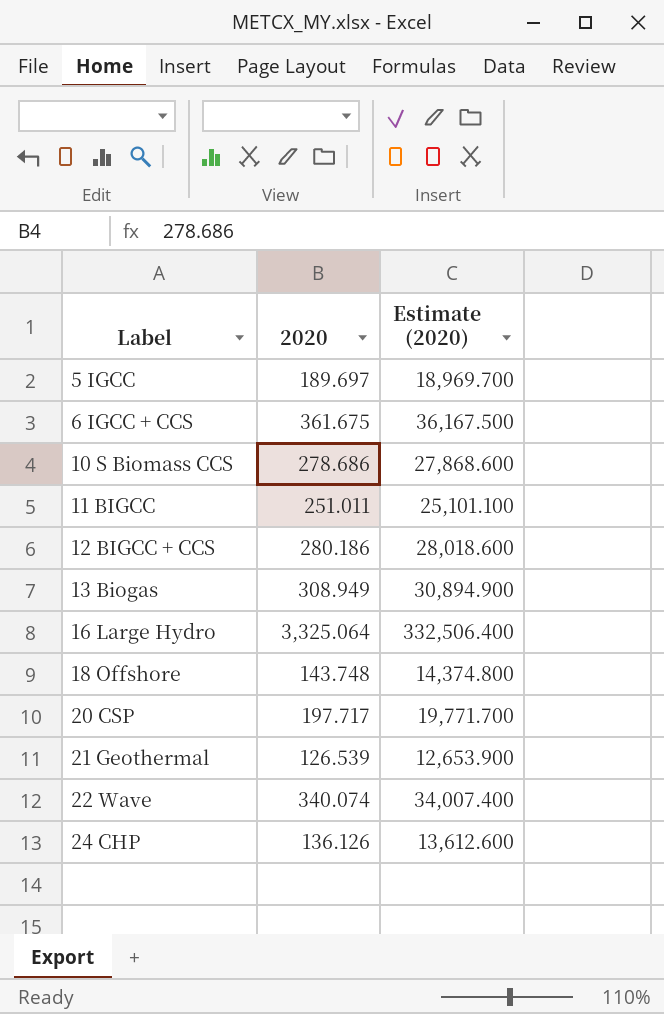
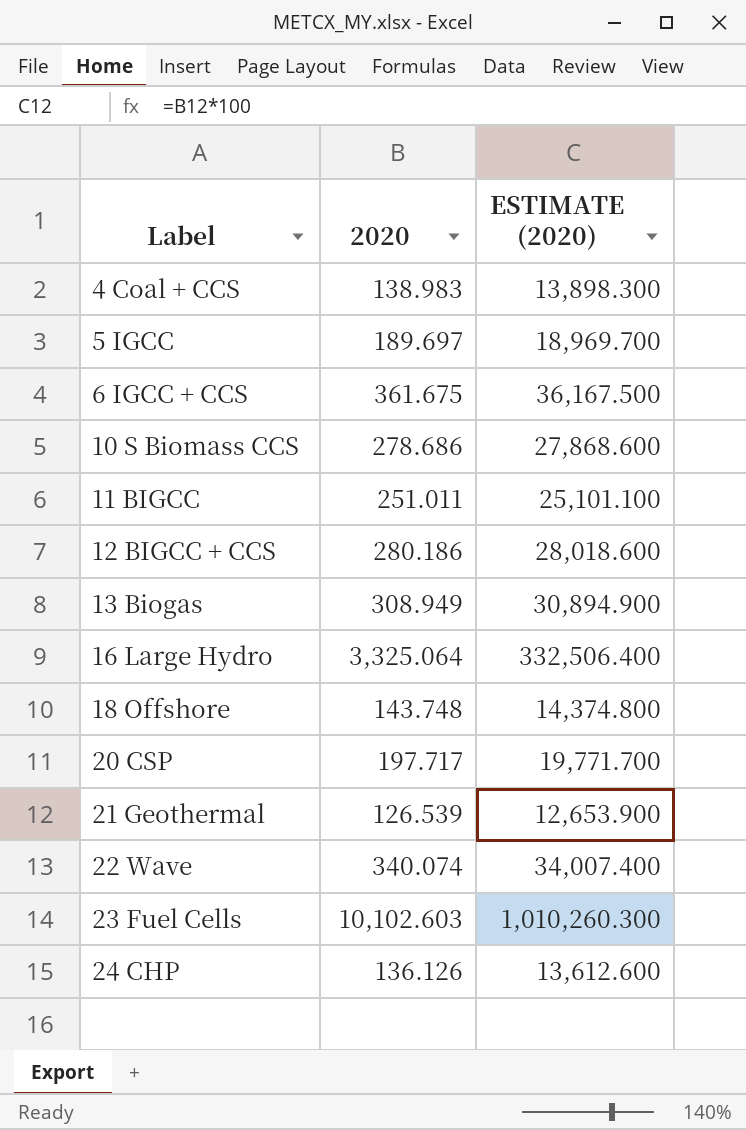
column name: Estimate (2020) -> ESTIMATE (2020)
row 4 Coal + CCS: none -> 138.983 | 13,898.300
row 23 Fuel Cells: none -> 10,102.603 | 1,010,260.300

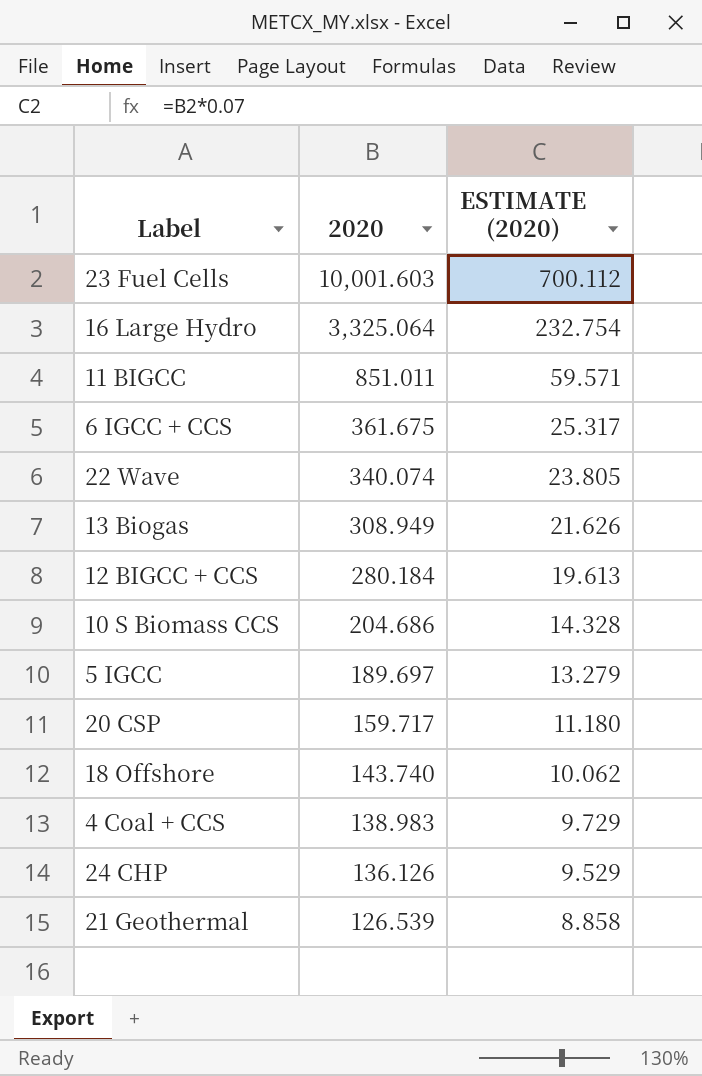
row order: Label ascending -> 2020 descending
column ESTIMATE (2020) | formula: [2020] * 100 -> [2020] * 0.07
23 Fuel Cells | 2020: 10,102.603 -> 10,001.603
11 BIGCC | 2020: 251.011 -> 851.011
12 BIGCC + CCS | 2020: 280.186 -> 280.184
10 S Biomass CCS | 2020: 278.686 -> 204.686
20 CSP | 2020: 197.717 -> 159.717
18 Offshore | 2020: 143.748 -> 143.740

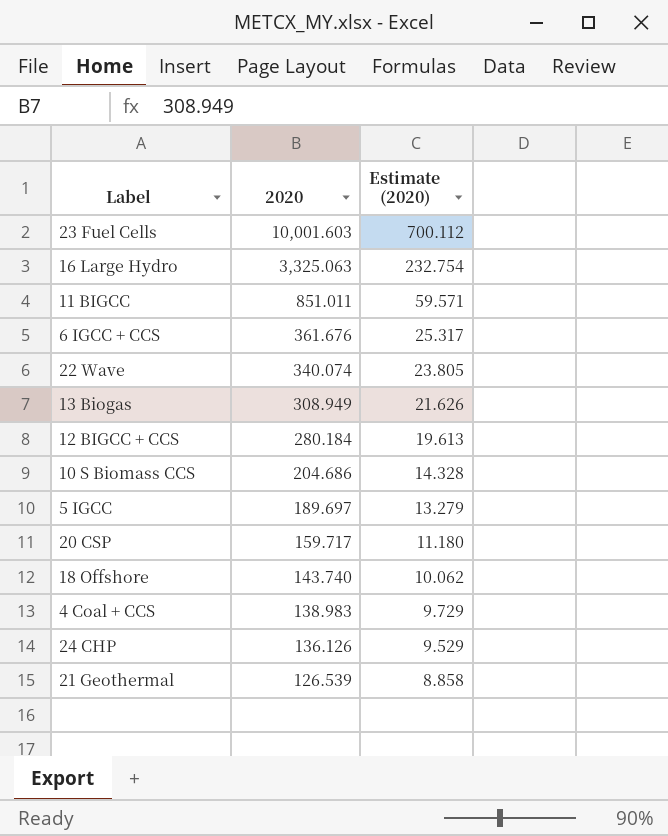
column name: ESTIMATE (2020) -> Estimate (2020)
16 Large Hydro | 2020: 3,325.064 -> 3,325.063
6 IGCC + CCS | 2020: 361.675 -> 361.676

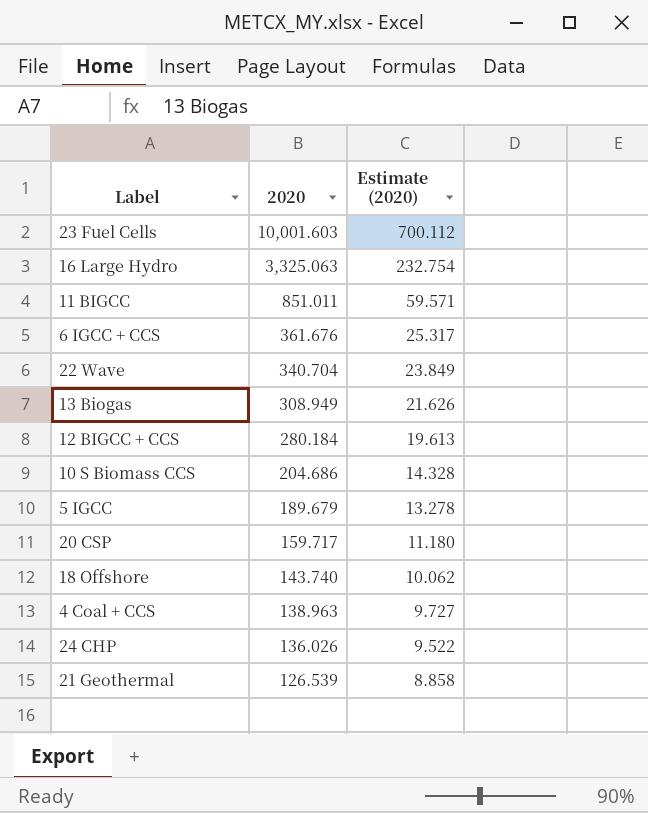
22 Wave | 2020: 340.074 -> 340.704
22 Wave | Estimate (2020): 23.805 -> 23.849
5 IGCC | 2020: 189.697 -> 189.679
5 IGCC | Estimate (2020): 13.279 -> 13.278
4 Coal + CCS | 2020: 138.983 -> 138.963
4 Coal + CCS | Estimate (2020): 9.729 -> 9.727
24 CHP | 2020: 136.126 -> 136.026
24 CHP | Estimate (2020): 9.529 -> 9.522

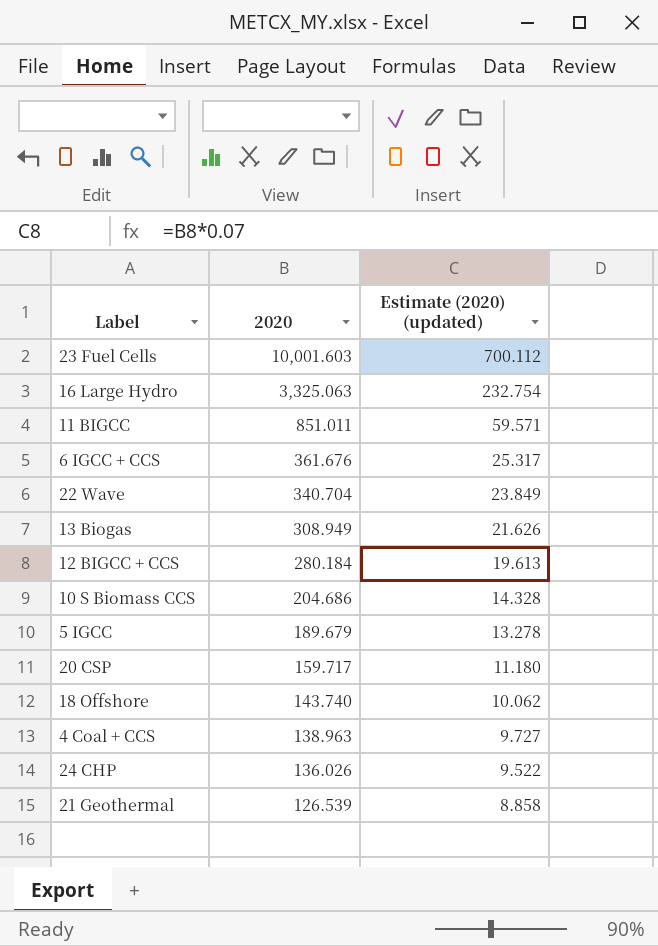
column name: Estimate (2020) -> Estimate (2020) (updated)

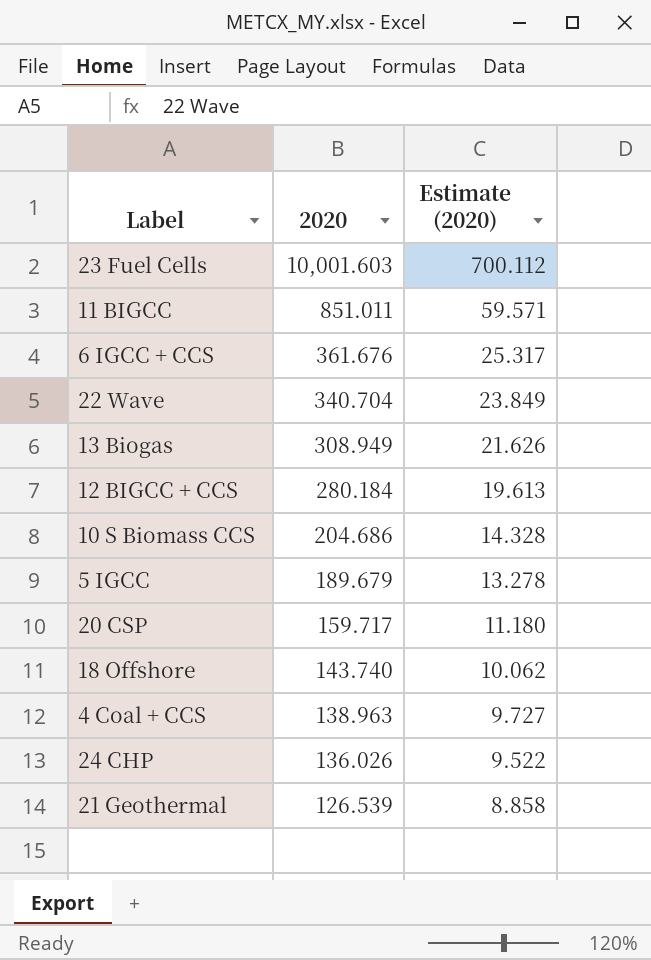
column name: Estimate (2020) (updated) -> Estimate (2020)
row 16 Large Hydro: 3,325.063 | 232.754 -> none

